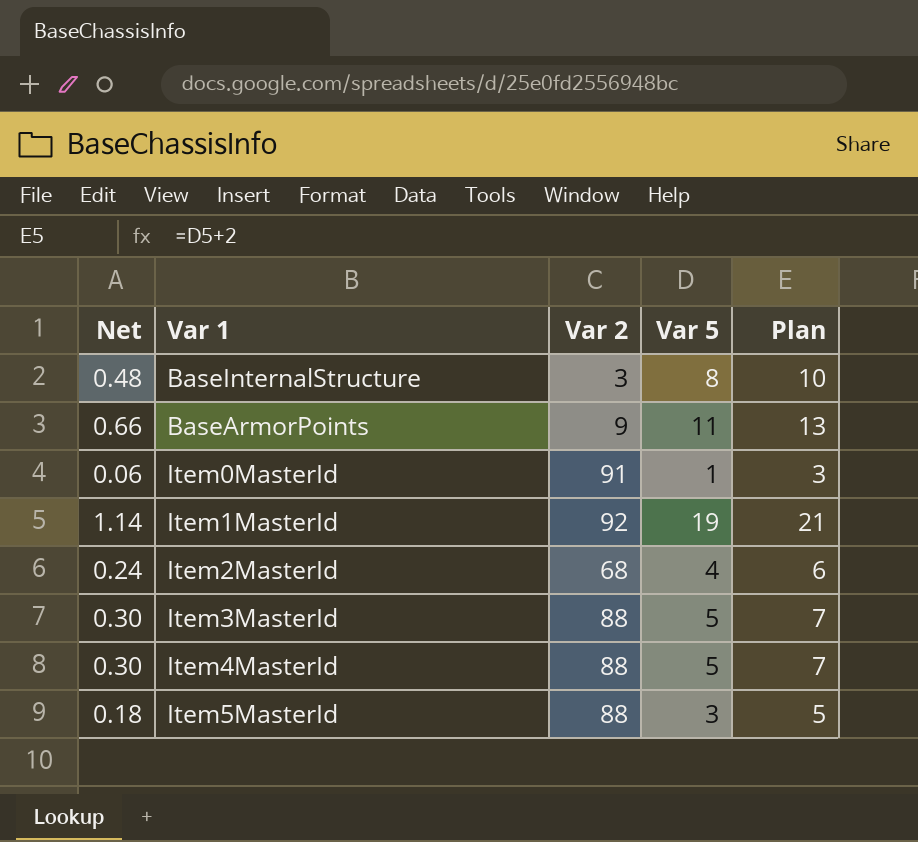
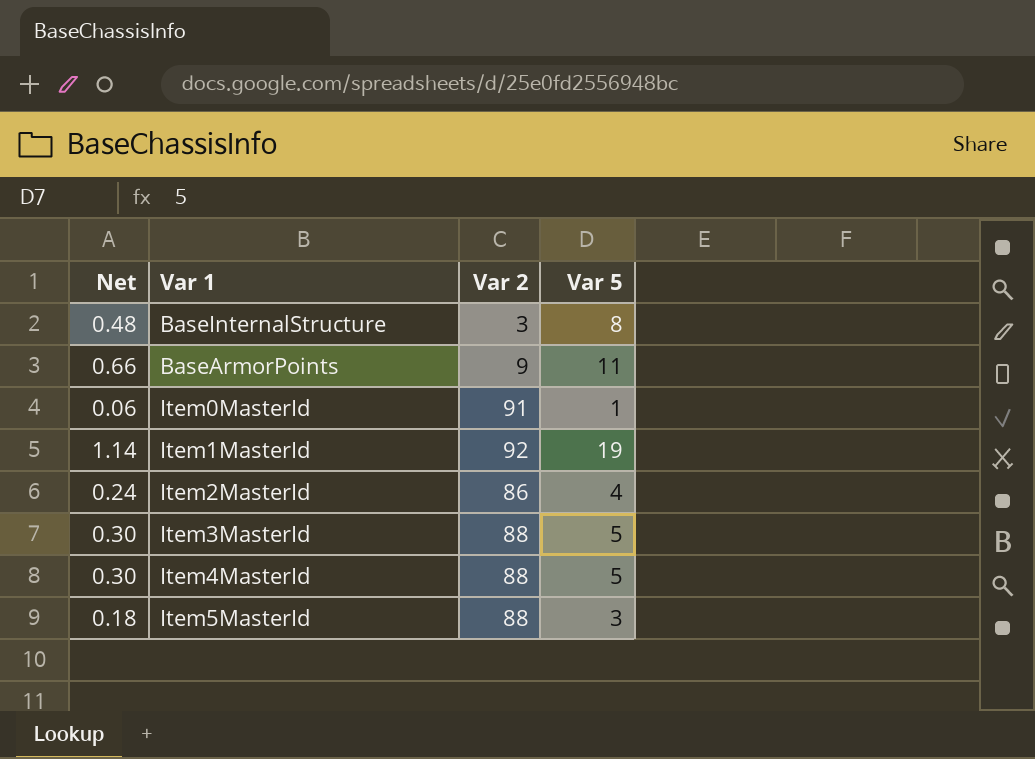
column Plan | formula: [Var 5] + 2 -> none
Item2MasterId | Var 2: 68 -> 86

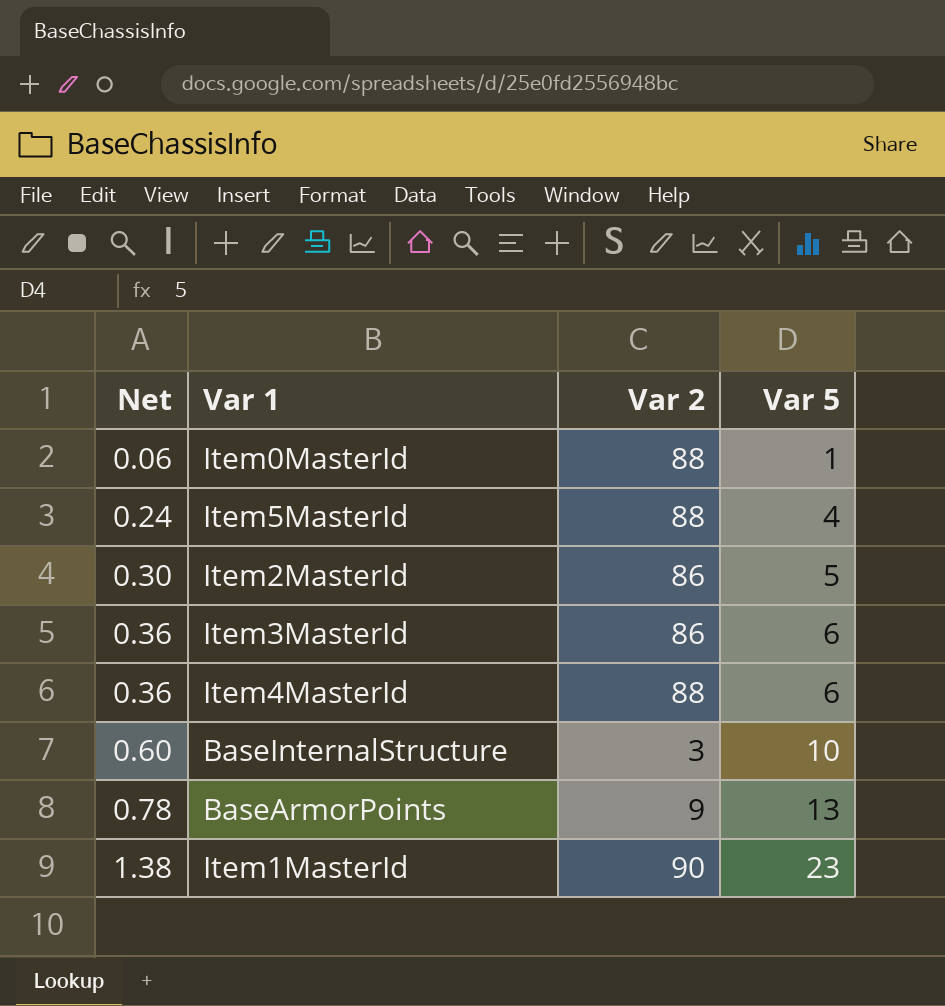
row order: none -> Net ascending
Item0MasterId | Var 2: 91 -> 88
Item5MasterId | Net: 0.18 -> 0.24
Item5MasterId | Var 5: 3 -> 4
Item2MasterId | Net: 0.24 -> 0.30
Item2MasterId | Var 5: 4 -> 5
Item3MasterId | Net: 0.30 -> 0.36
Item3MasterId | Var 2: 88 -> 86
Item3MasterId | Var 5: 5 -> 6
Item4MasterId | Net: 0.30 -> 0.36
Item4MasterId | Var 5: 5 -> 6
BaseInternalStructure | Net: 0.48 -> 0.60
BaseInternalStructure | Var 5: 8 -> 10
BaseArmorPoints | Net: 0.66 -> 0.78
BaseArmorPoints | Var 5: 11 -> 13
Item1MasterId | Net: 1.14 -> 1.38
Item1MasterId | Var 2: 92 -> 90
Item1MasterId | Var 5: 19 -> 23

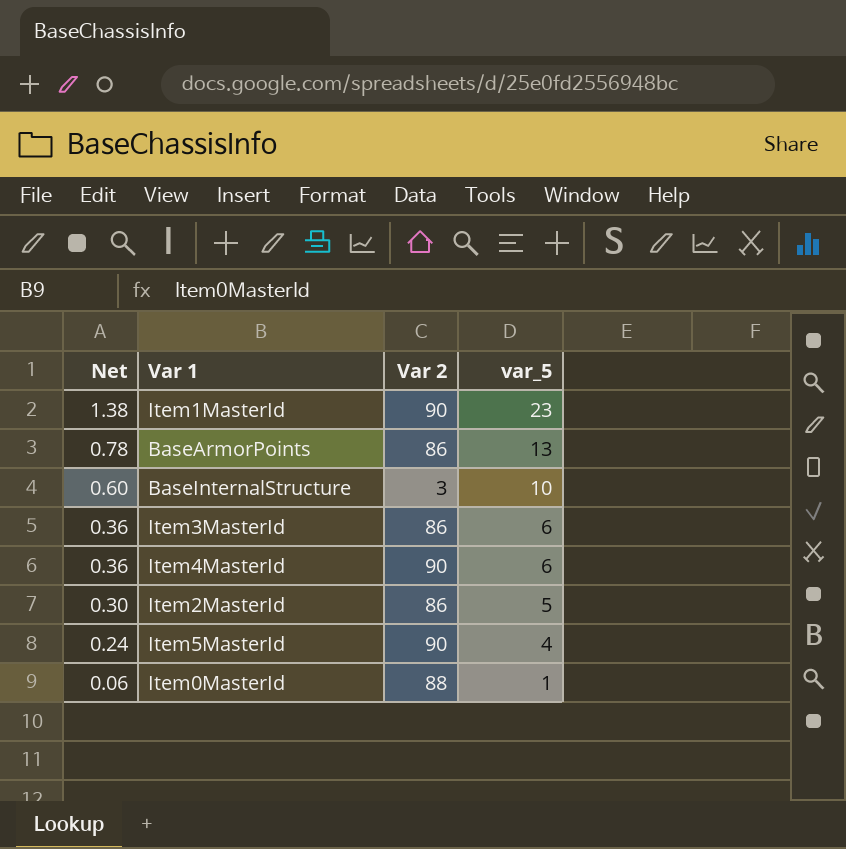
row order: Net ascending -> Net descending
column name: Var 5 -> var_5
BaseArmorPoints | Var 2: 9 -> 86
Item4MasterId | Var 2: 88 -> 90
Item5MasterId | Var 2: 88 -> 90

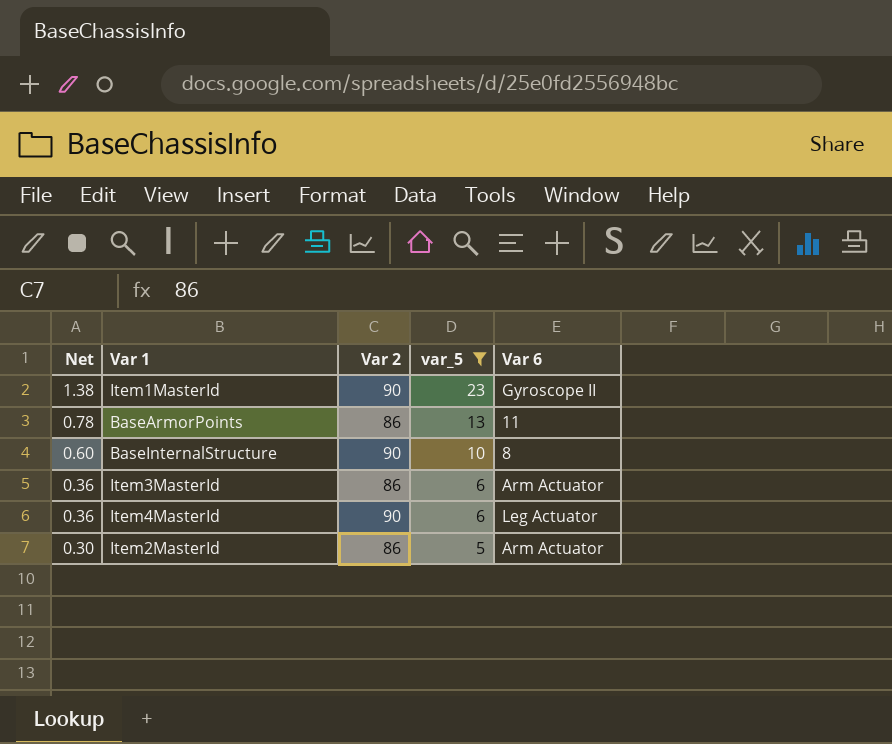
filter: none -> var_5 >= 5
column Var 6 | position: none -> 5
BaseInternalStructure | Var 2: 3 -> 90

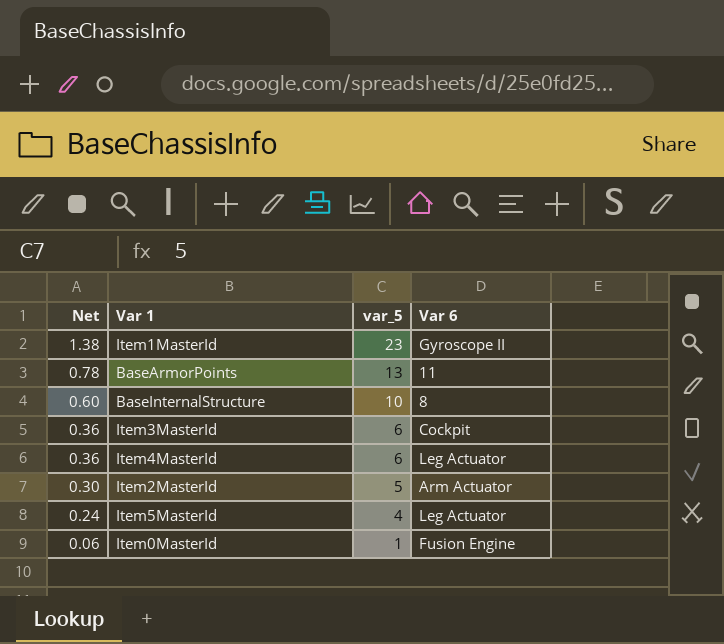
filter: var_5 >= 5 -> none
column Var 2 | position: 3 -> none
Item3MasterId | Var 6: Arm Actuator -> Cockpit

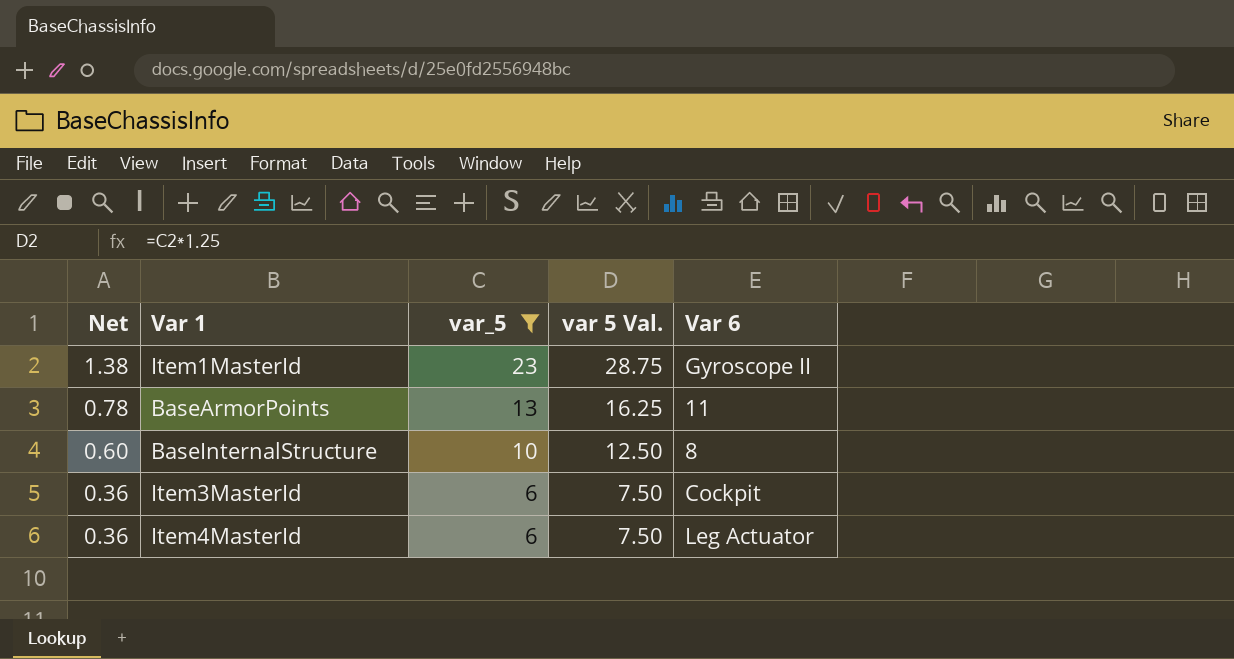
filter: none -> var_5 >= 6
column var 5 Val. | formula: none -> [var_5] * 1.25

